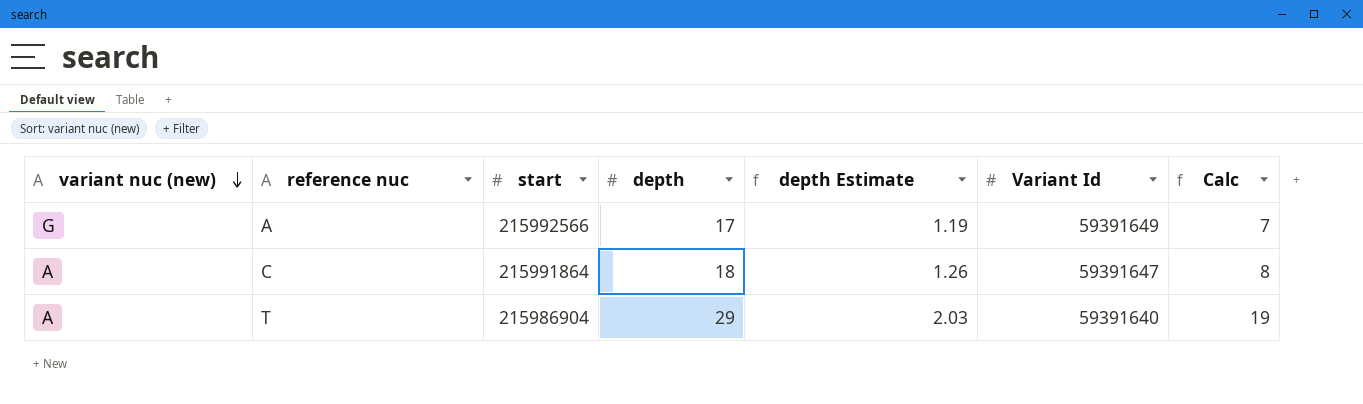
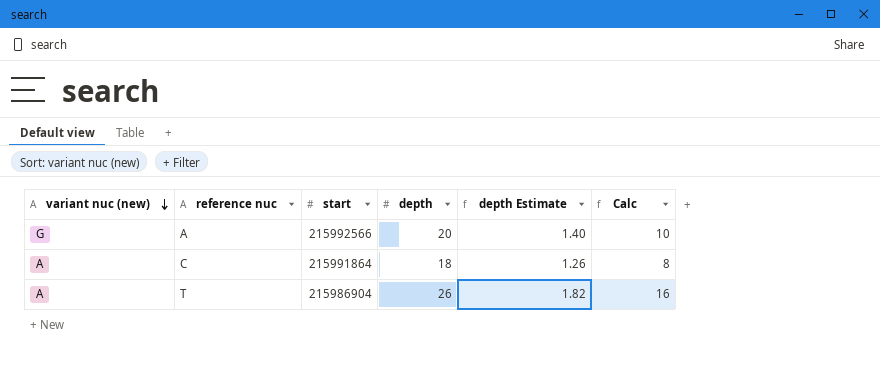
column Variant Id | position: 6 -> none
A | depth: 17 -> 20
A | depth Estimate: 1.19 -> 1.40
A | Calc: 7 -> 10
T | depth: 29 -> 26
T | depth Estimate: 2.03 -> 1.82
T | Calc: 19 -> 16

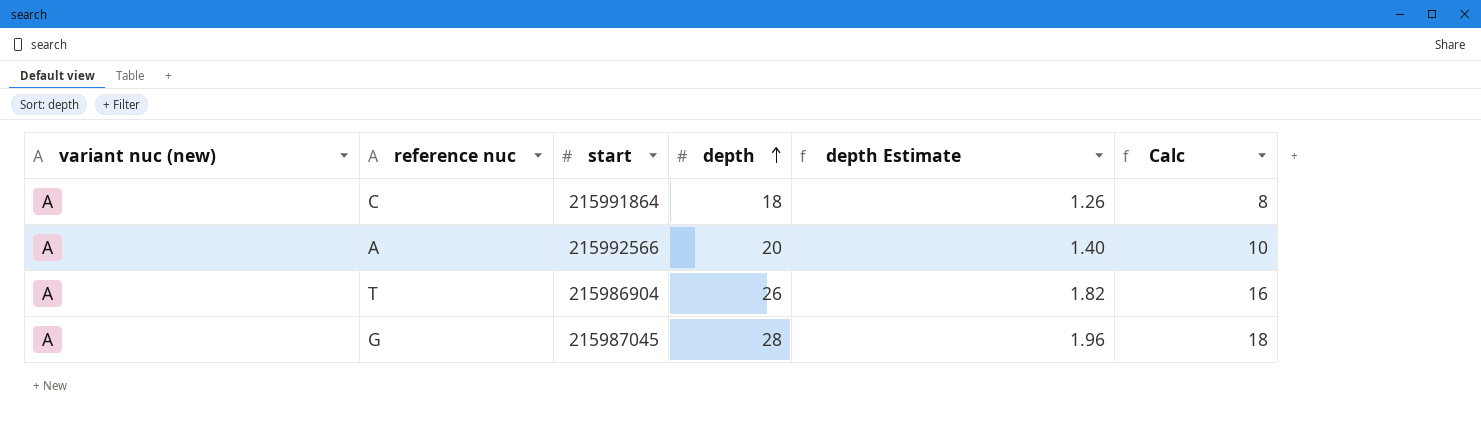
row order: variant nuc (new) descending -> depth ascending
A | variant nuc (new): G -> A
row G: none -> A | 215987045 | 28 | 1.96 | 18

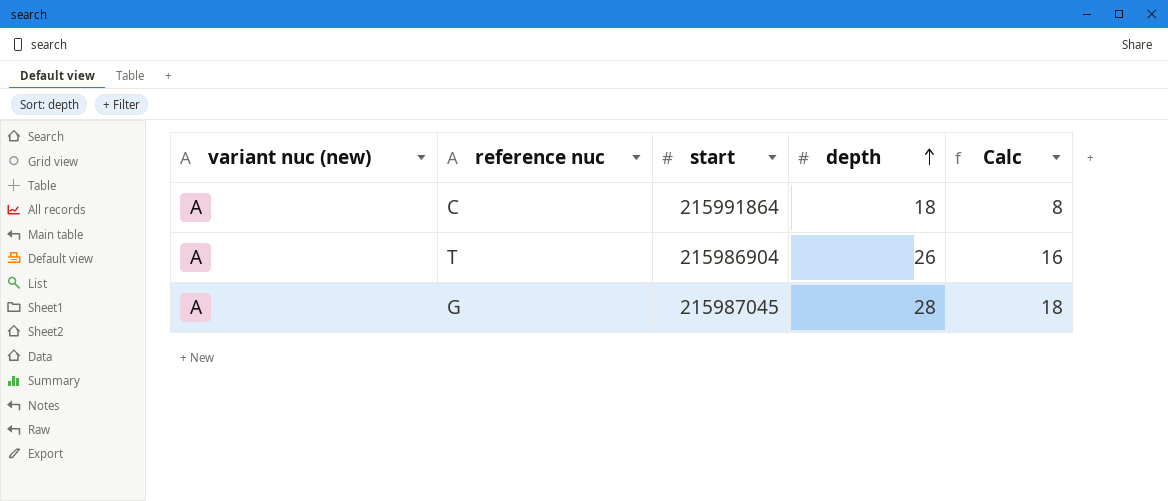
column depth Estimate | formula: [depth] * 0.07 -> none
row A: A | 215992566 | 20 | 1.40 | 10 -> none

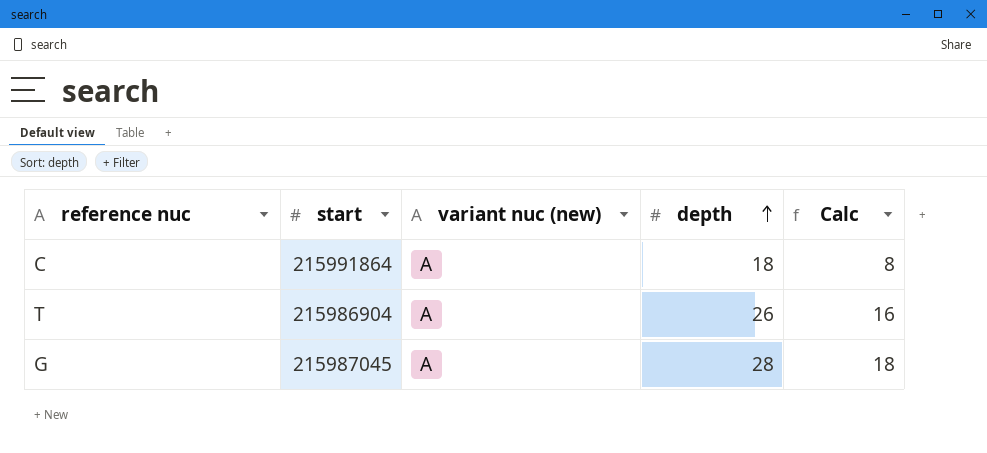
column variant nuc (new) | position: 1 -> 3

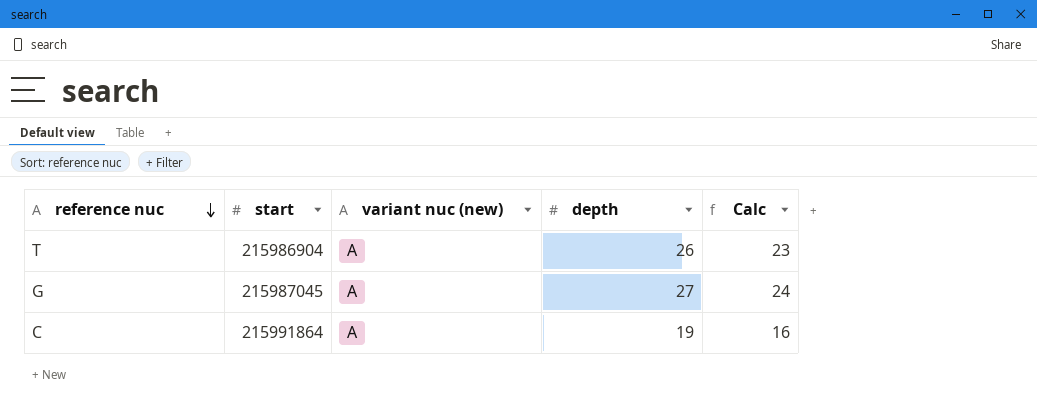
row order: depth ascending -> reference nuc descending
column Calc | formula: [depth] - 10 -> [depth] - 3
G | depth: 28 -> 27
C | depth: 18 -> 19

